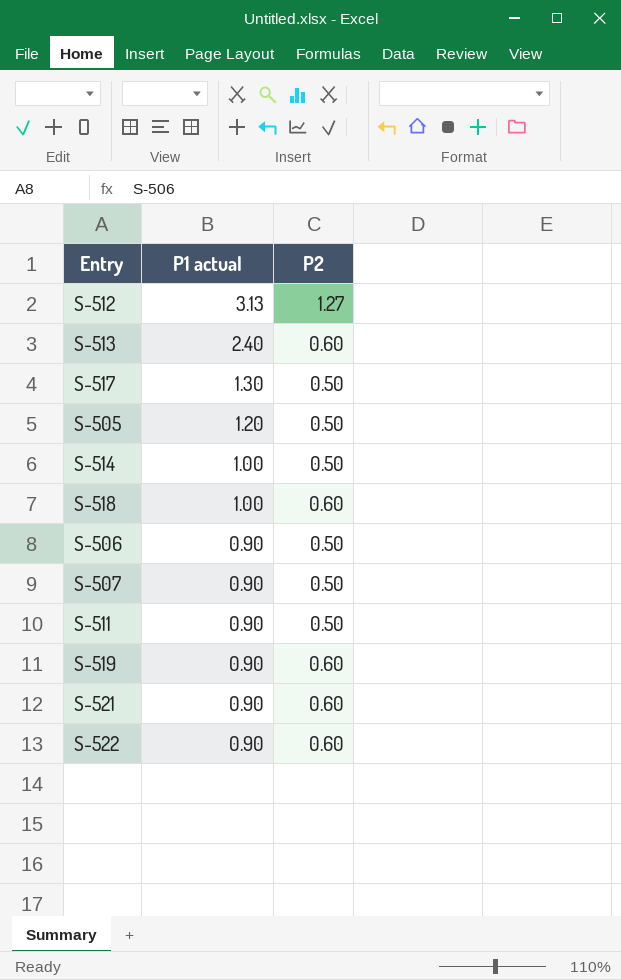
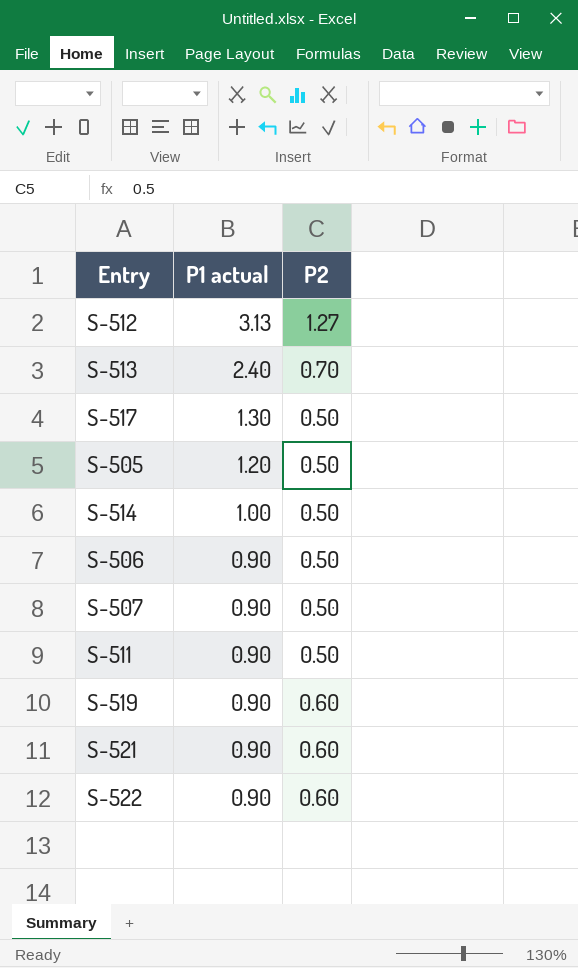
row S-518: 1.00 | 0.60 -> none
S-513 | P2: 0.60 -> 0.70

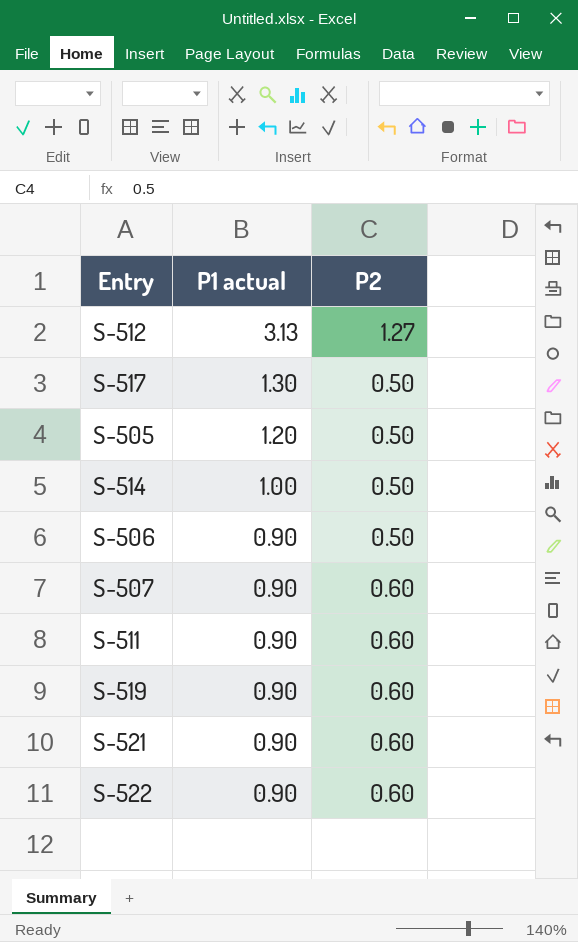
row S-513: 2.40 | 0.70 -> none
S-507 | P2: 0.50 -> 0.60
S-511 | P2: 0.50 -> 0.60

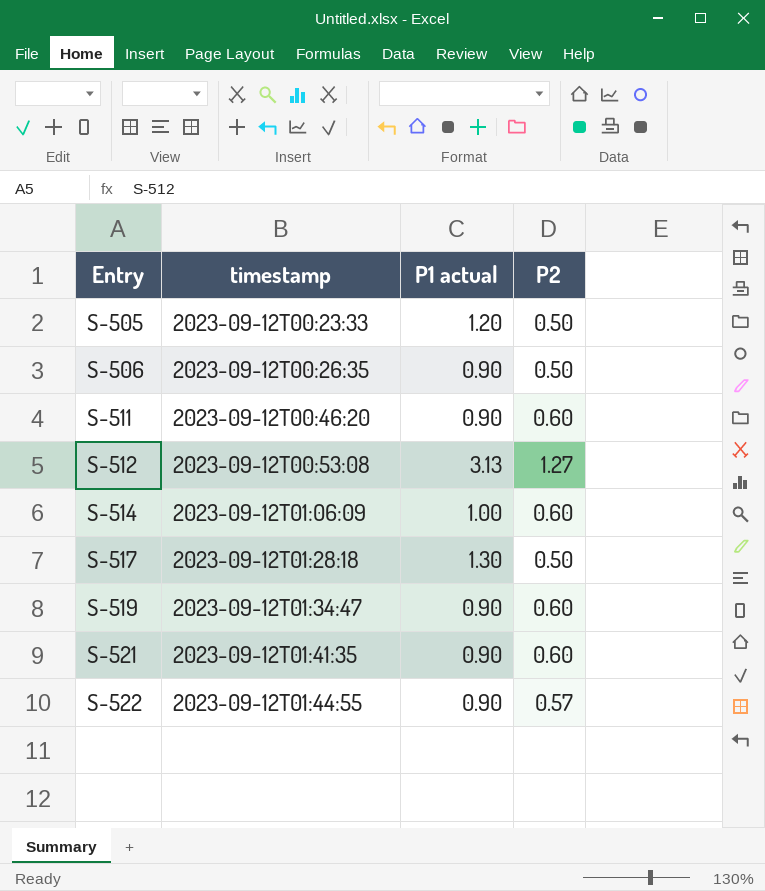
row order: P1 actual descending -> Entry ascending
column timestamp | position: none -> 2
row S-507: 0.90 | 0.60 -> none
S-514 | P2: 0.50 -> 0.60
S-522 | P2: 0.60 -> 0.57

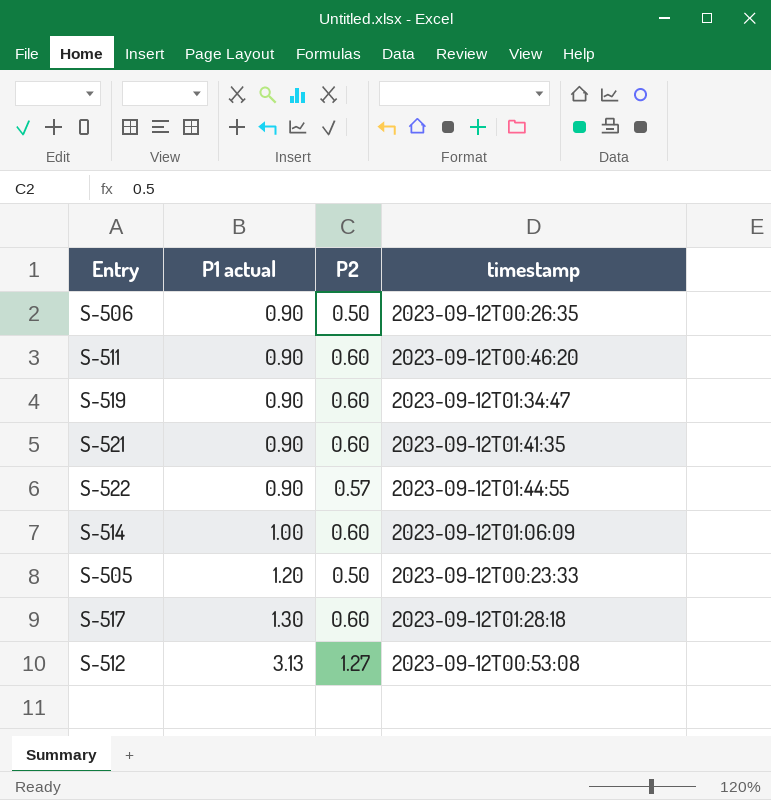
row order: Entry ascending -> P1 actual ascending
column timestamp | position: 2 -> 4
S-517 | P2: 0.50 -> 0.60

